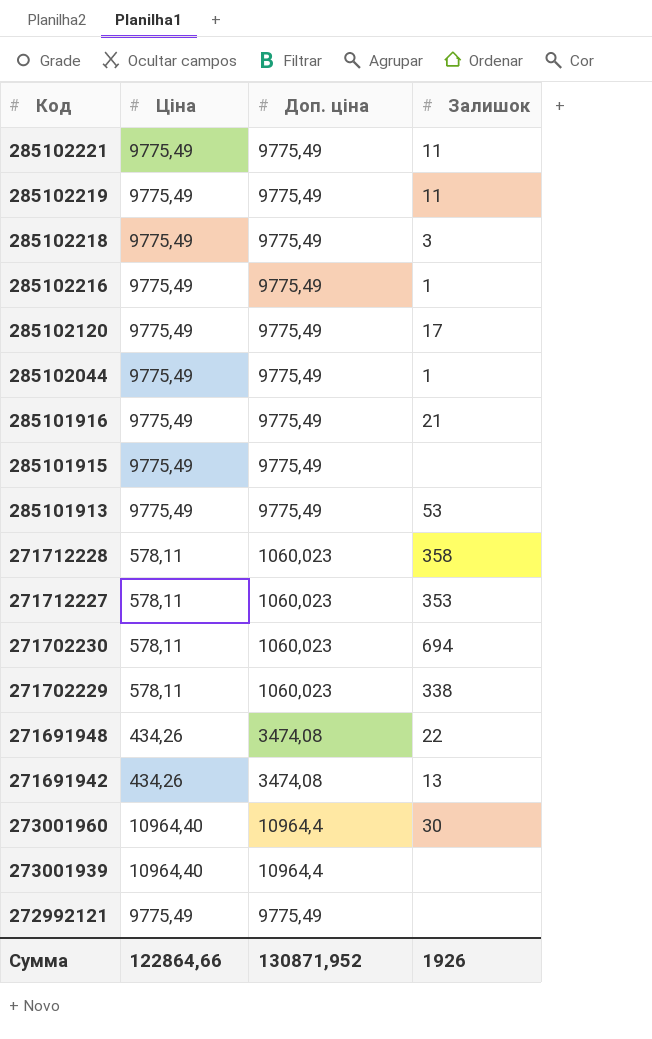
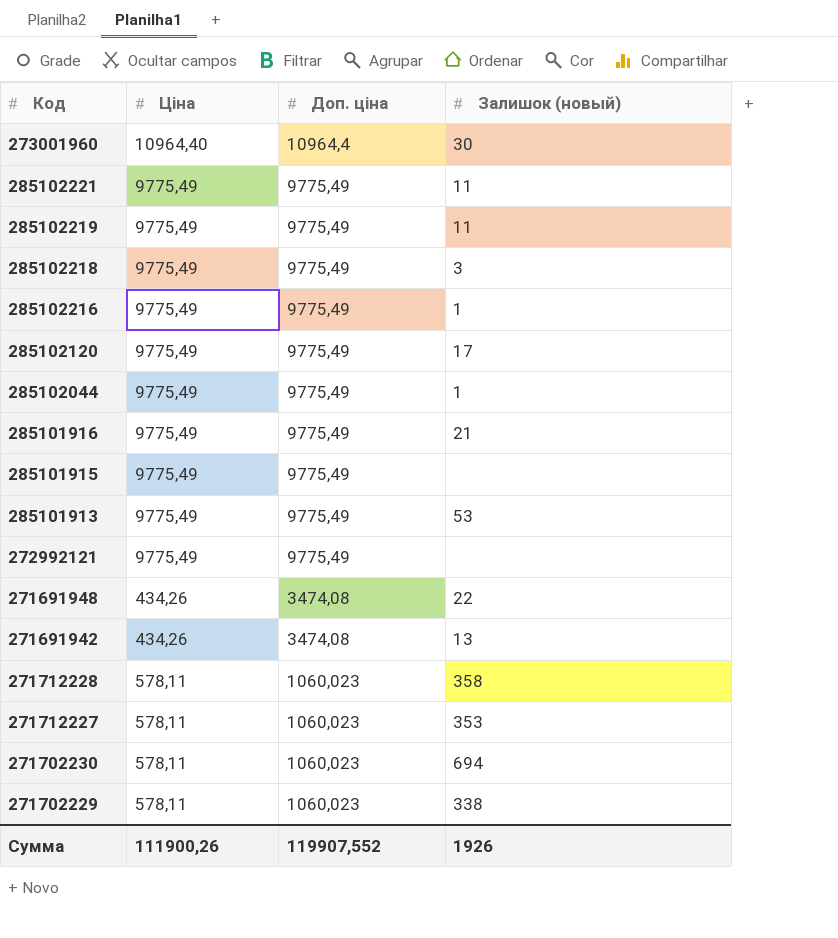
row order: none -> Доп. ціна descending
column name: Залишок -> Залишок (новый)
row 273001939: 10964,40 | 10964,4 | none -> none
Сумма | Ціна: 122864,66 -> 111900,26
Сумма | Доп. ціна: 130871,952 -> 119907,552

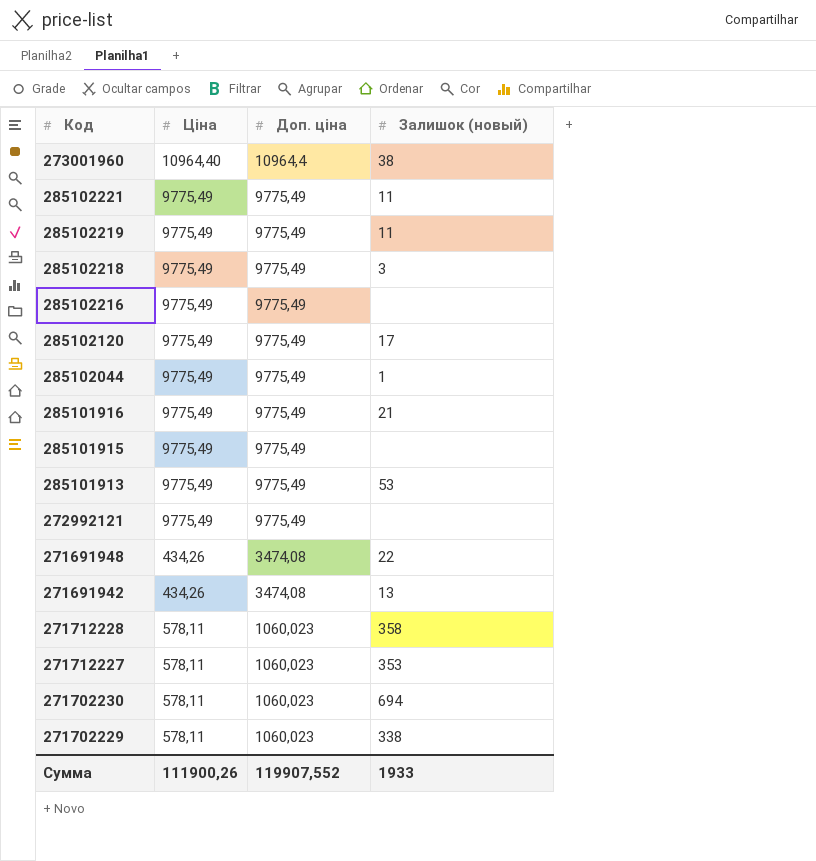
273001960 | Залишок (новый): 30 -> 38
285102216 | Залишок (новый): 1 -> none
Сумма | Залишок (новый): 1926 -> 1933

